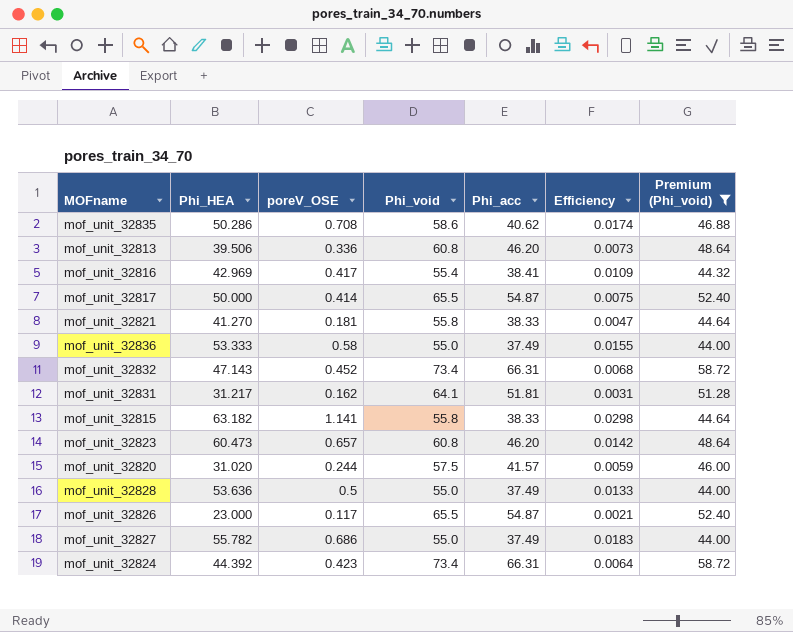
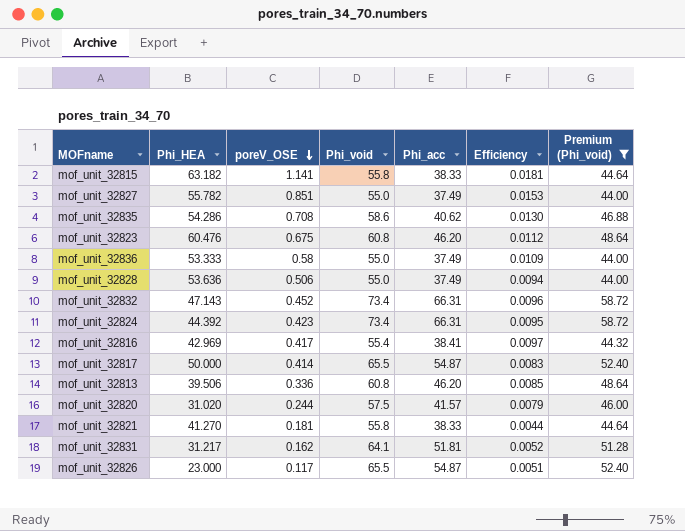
row order: none -> poreV_OSE descending
column Efficiency | formula: [poreV_OSE] / [Phi_acc] -> [poreV_OSE] / [Phi_HEA]
mof_unit_32827 | poreV_OSE: 0.686 -> 0.851
mof_unit_32835 | Phi_HEA: 50.286 -> 54.286
mof_unit_32823 | Phi_HEA: 60.473 -> 60.476
mof_unit_32823 | poreV_OSE: 0.657 -> 0.675
mof_unit_32828 | poreV_OSE: 0.5 -> 0.506

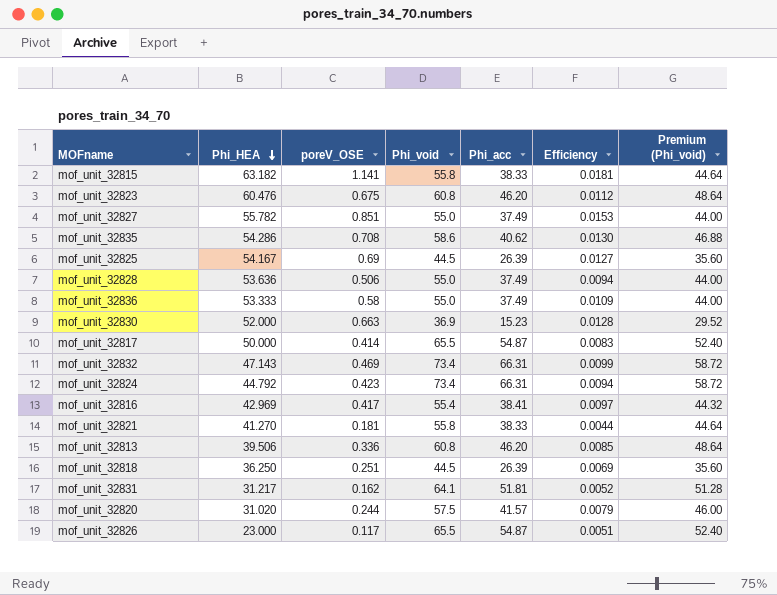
filter: Premium (Phi_void) >= 44.00 -> none
row order: poreV_OSE descending -> Phi_HEA descending
mof_unit_32832 | poreV_OSE: 0.452 -> 0.469
mof_unit_32832 | Efficiency: 0.0096 -> 0.0099
mof_unit_32824 | Phi_HEA: 44.392 -> 44.792
mof_unit_32824 | Efficiency: 0.0095 -> 0.0094

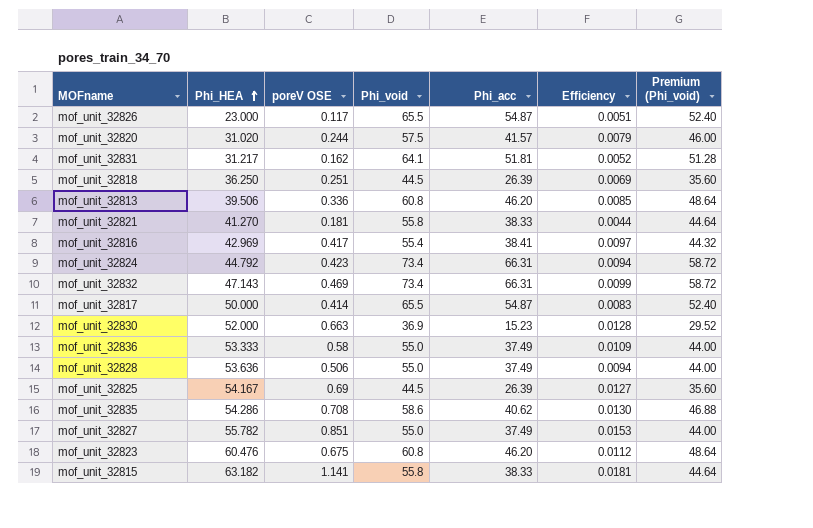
row order: Phi_HEA descending -> Phi_HEA ascending
column name: poreV_OSE -> poreV OSE

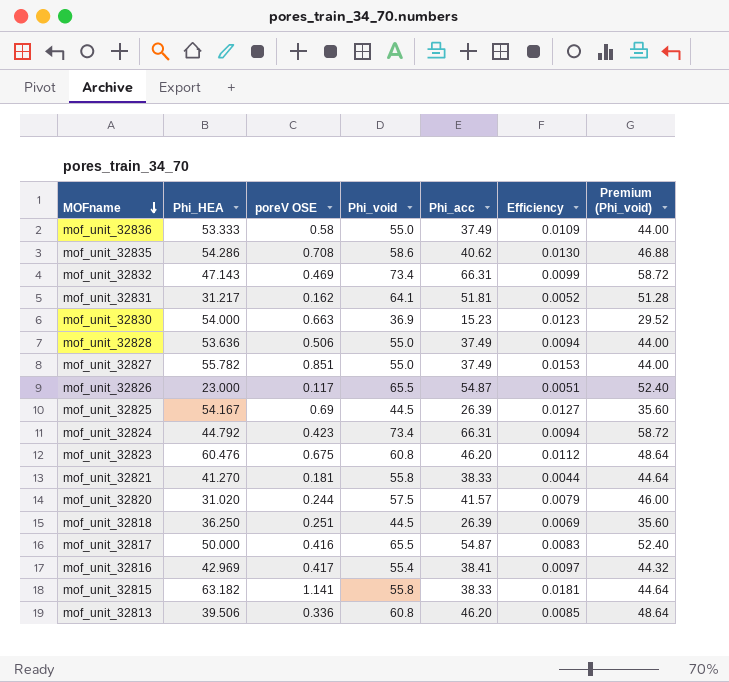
row order: Phi_HEA ascending -> MOFname descending
mof_unit_32830 | Phi_HEA: 52.000 -> 54.000
mof_unit_32830 | Efficiency: 0.0128 -> 0.0123
mof_unit_32817 | poreV OSE: 0.414 -> 0.416

